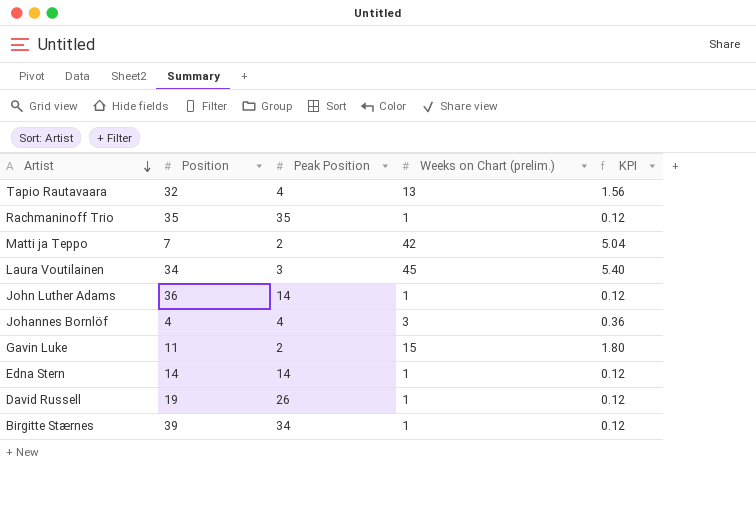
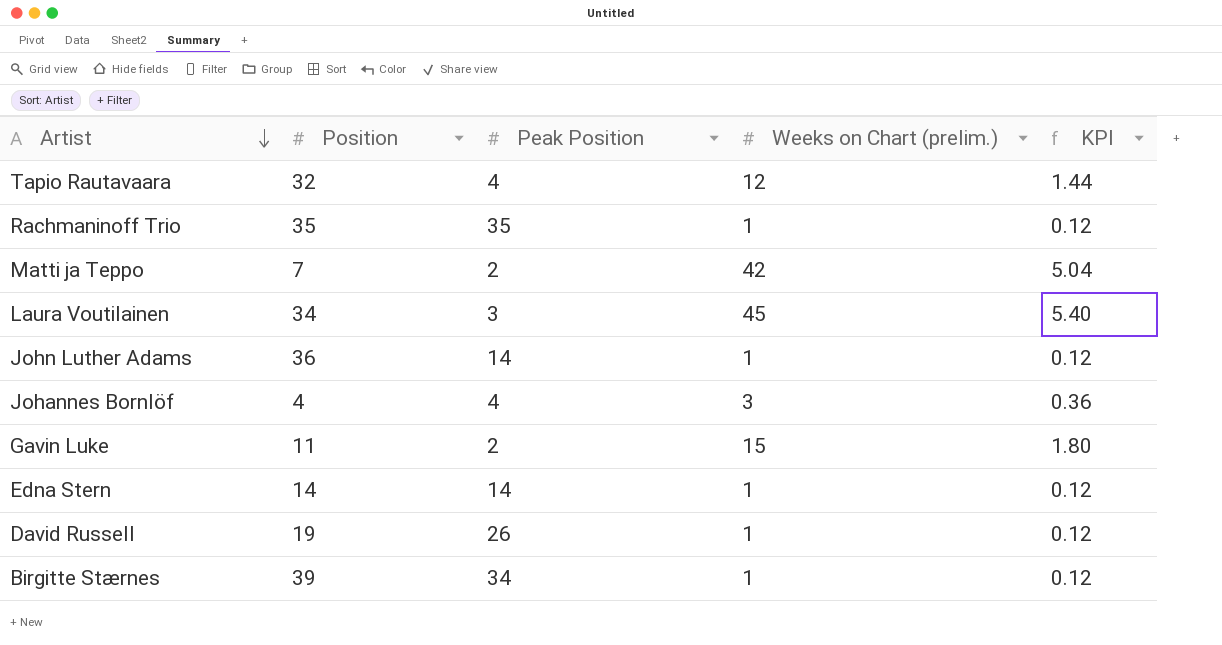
Tapio Rautavaara | Weeks on Chart (prelim.): 13 -> 12
Tapio Rautavaara | KPI: 1.56 -> 1.44

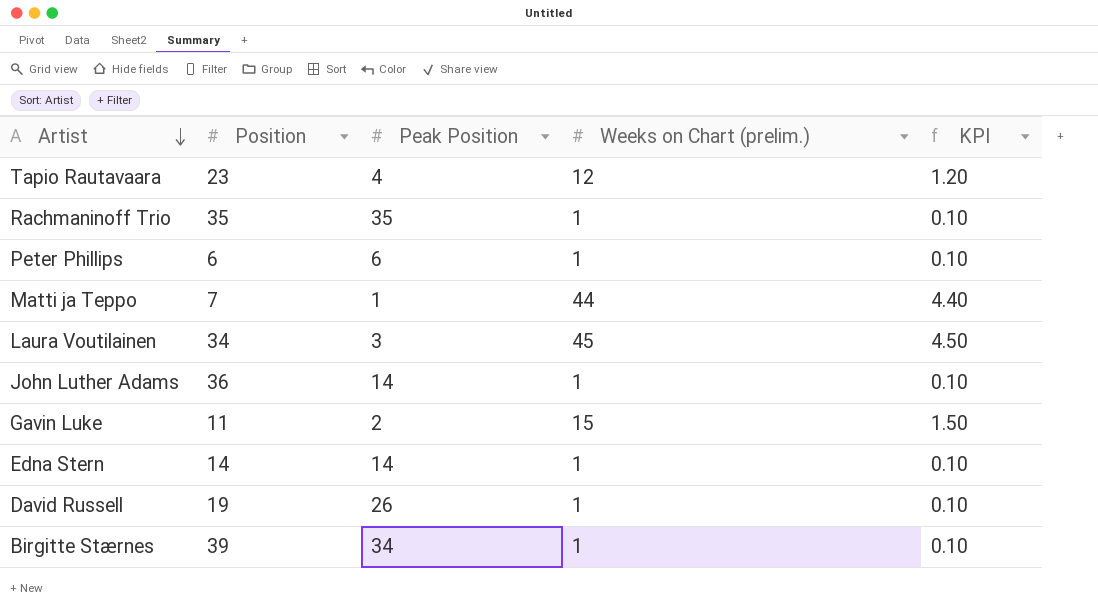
column KPI | formula: [Weeks on Chart (prelim.)] * 0.12 -> [Weeks on Chart (prelim.)] * 0.1
row Johannes Bornlöf: 4 | 4 | 3 | 0.36 -> none
Tapio Rautavaara | Position: 32 -> 23
row Peter Phillips: none -> 6 | 6 | 1 | 0.10
Matti ja Teppo | Peak Position: 2 -> 1
Matti ja Teppo | Weeks on Chart (prelim.): 42 -> 44

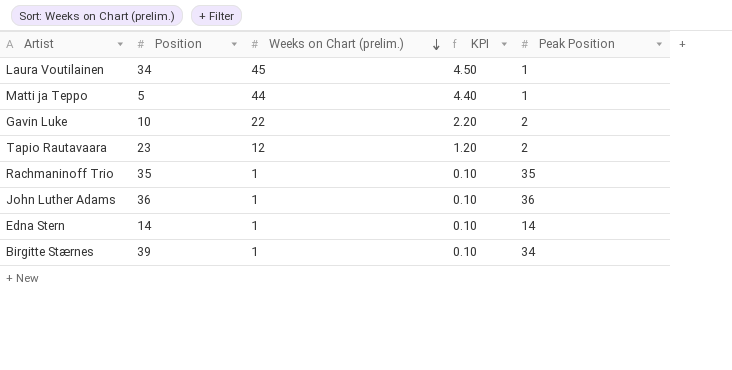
row order: Artist descending -> Weeks on Chart (prelim.) descending
column Peak Position | position: 3 -> 5
row Peter Phillips: 6 | 6 | 1 | 0.10 -> none
row David Russell: 19 | 26 | 1 | 0.10 -> none
Laura Voutilainen | Peak Position: 3 -> 1
Matti ja Teppo | Position: 7 -> 5
Gavin Luke | Position: 11 -> 10
Gavin Luke | Weeks on Chart (prelim.): 15 -> 22
Gavin Luke | KPI: 1.50 -> 2.20
Tapio Rautavaara | Peak Position: 4 -> 2
John Luther Adams | Peak Position: 14 -> 36

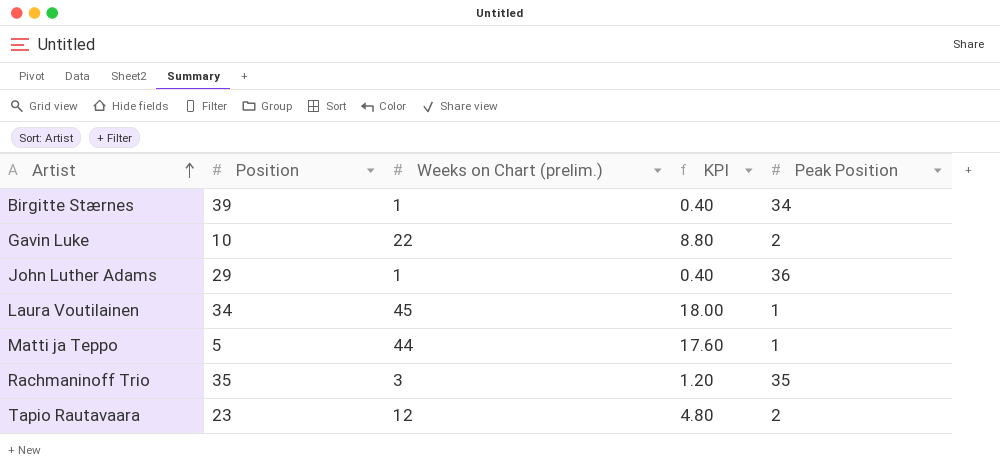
row order: Weeks on Chart (prelim.) descending -> Artist ascending
column KPI | formula: [Weeks on Chart (prelim.)] * 0.1 -> [Weeks on Chart (prelim.)] * 0.4
row Edna Stern: 14 | 1 | 0.10 | 14 -> none
John Luther Adams | Position: 36 -> 29
Rachmaninoff Trio | Weeks on Chart (prelim.): 1 -> 3

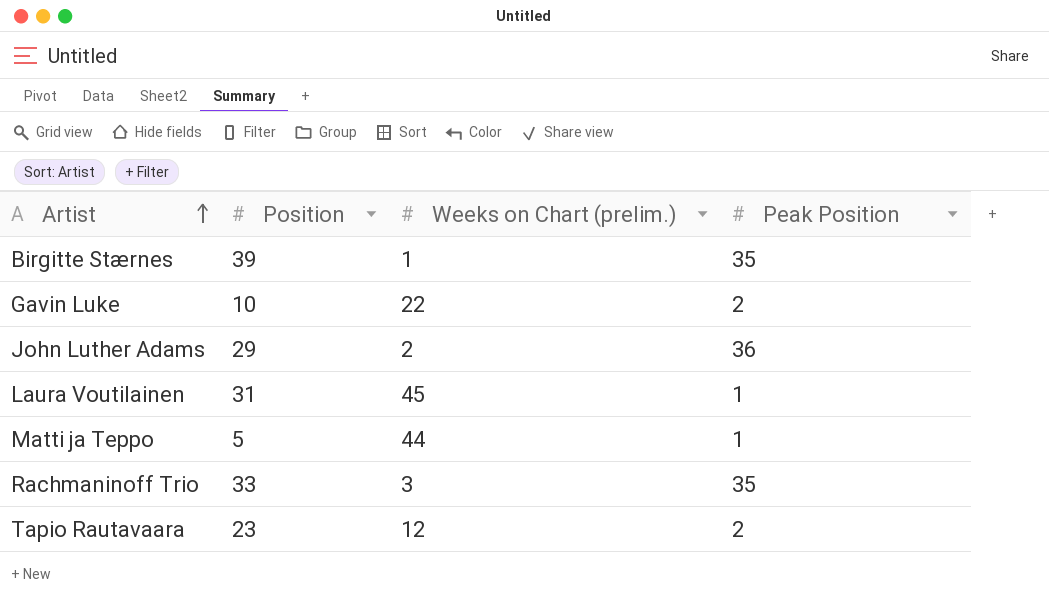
column KPI | formula: [Weeks on Chart (prelim.)] * 0.4 -> none
Birgitte Stærnes | Peak Position: 34 -> 35
John Luther Adams | Weeks on Chart (prelim.): 1 -> 2
Laura Voutilainen | Position: 34 -> 31
Rachmaninoff Trio | Position: 35 -> 33

